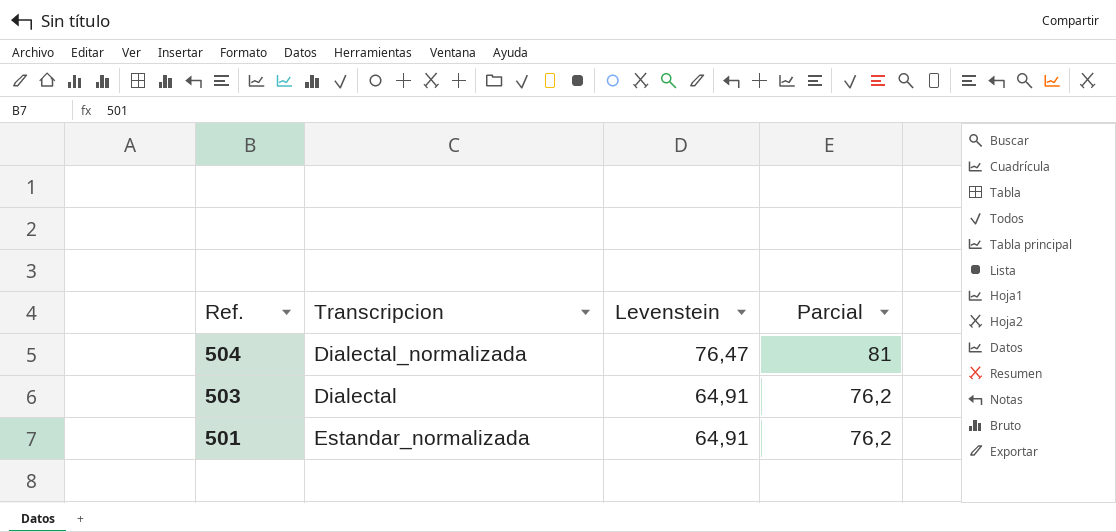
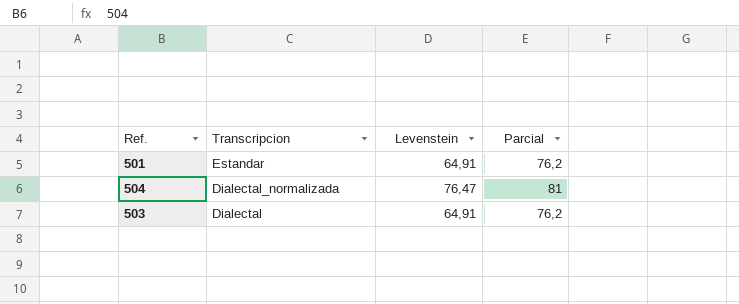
row order: Ref. descending -> Transcripcion descending
501 | Transcripcion: Estandar_normalizada -> Estandar

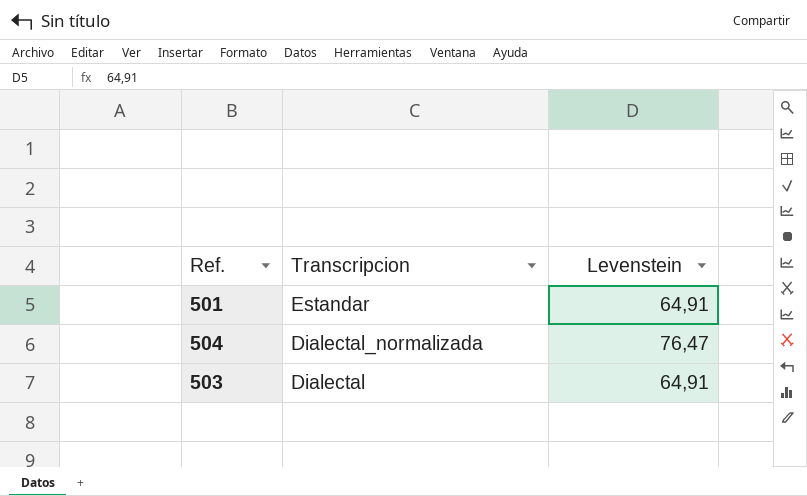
column Parcial | position: 4 -> none

